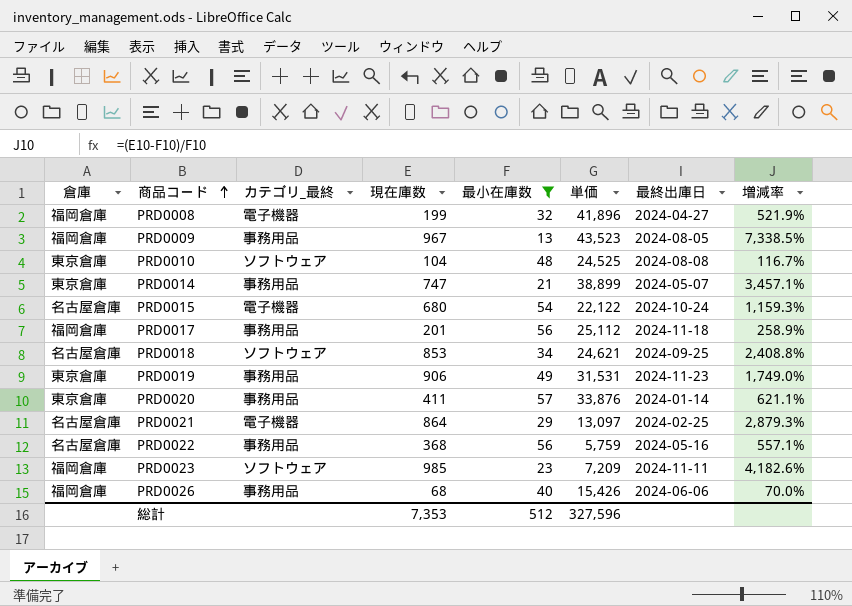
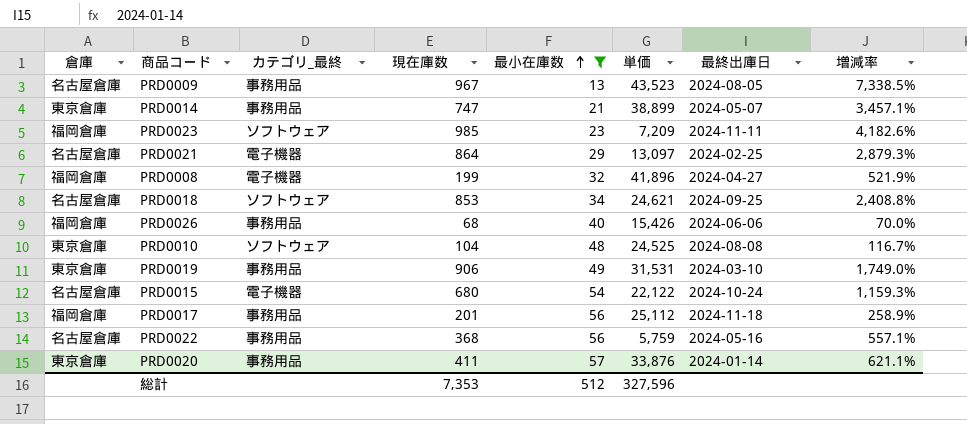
row order: 商品コード ascending -> 最小在庫数 ascending
PRD0009 | 倉庫: 福岡倉庫 -> 名古屋倉庫
PRD0019 | 最終出庫日: 2024-11-23 -> 2024-03-10

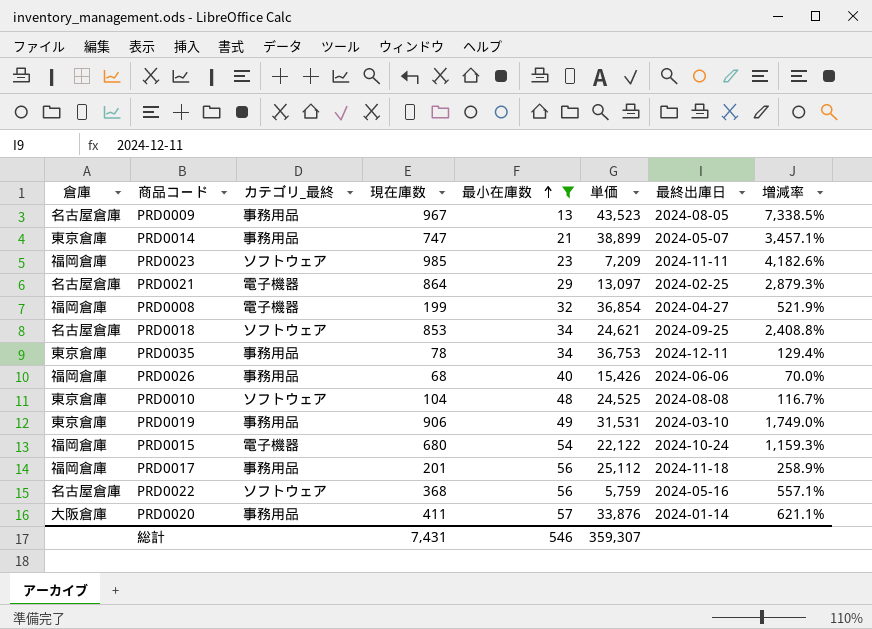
PRD0008 | 単価: 41,896 -> 36,854
row PRD0035: none -> 東京倉庫 | 事務用品 | 78 | 34 | 36,753 | 2024-12-11 | 129.4%
PRD0015 | 倉庫: 名古屋倉庫 -> 福岡倉庫
PRD0022 | カテゴリ_最終: 事務用品 -> ソフトウェア
PRD0020 | 倉庫: 東京倉庫 -> 大阪倉庫
総計 | 現在庫数: 7,353 -> 7,431
総計 | 最小在庫数: 512 -> 546
総計 | 単価: 327,596 -> 359,307

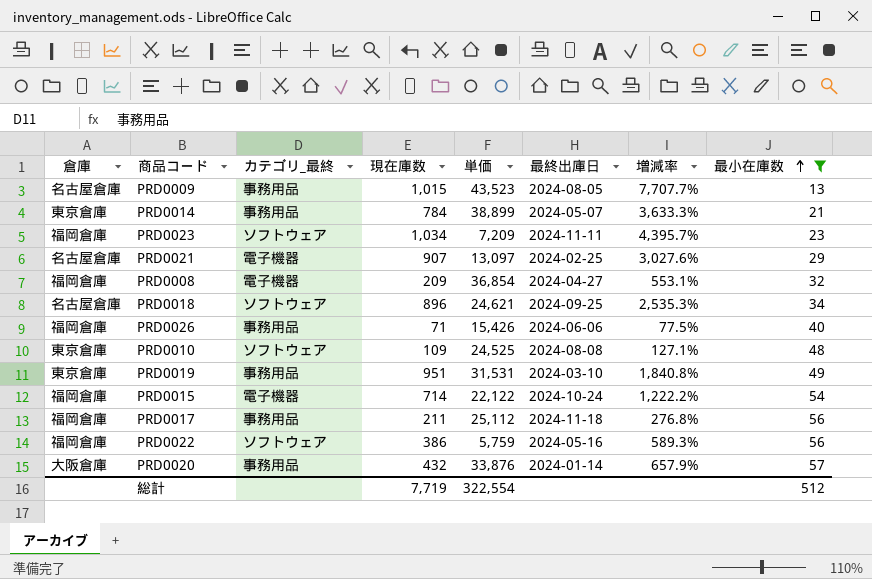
column 最小在庫数 | position: 5 -> 8
row PRD0035: 東京倉庫 | 事務用品 | 78 | 34 | 36,753 | 2024-12-11 | 129.4% -> none
PRD0009 | 現在庫数: 967 -> 1,015
PRD0009 | 増減率: 7,338.5% -> 7,707.7%
PRD0014 | 現在庫数: 747 -> 784
PRD0014 | 増減率: 3,457.1% -> 3,633.3%
PRD0023 | 現在庫数: 985 -> 1,034
PRD0023 | 増減率: 4,182.6% -> 4,395.7%
PRD0021 | 現在庫数: 864 -> 907
PRD0021 | 増減率: 2,879.3% -> 3,027.6%
PRD0008 | 現在庫数: 199 -> 209
PRD0008 | 増減率: 521.9% -> 553.1%
PRD0018 | 現在庫数: 853 -> 896
PRD0018 | 増減率: 2,408.8% -> 2,535.3%
PRD0026 | 現在庫数: 68 -> 71
PRD0026 | 増減率: 70.0% -> 77.5%
PRD0010 | 現在庫数: 104 -> 109
PRD0010 | 増減率: 116.7% -> 127.1%
PRD0019 | 現在庫数: 906 -> 951
PRD0019 | 増減率: 1,749.0% -> 1,840.8%
PRD0015 | 現在庫数: 680 -> 714
PRD0015 | 増減率: 1,159.3% -> 1,222.2%
PRD0017 | 現在庫数: 201 -> 211
PRD0017 | 増減率: 258.9% -> 276.8%
PRD0022 | 倉庫: 名古屋倉庫 -> 福岡倉庫
PRD0022 | 現在庫数: 368 -> 386
PRD0022 | 増減率: 557.1% -> 589.3%
PRD0020 | 現在庫数: 411 -> 432
PRD0020 | 増減率: 621.1% -> 657.9%
総計 | 現在庫数: 7,431 -> 7,719
総計 | 単価: 359,307 -> 322,554
総計 | 最小在庫数: 546 -> 512

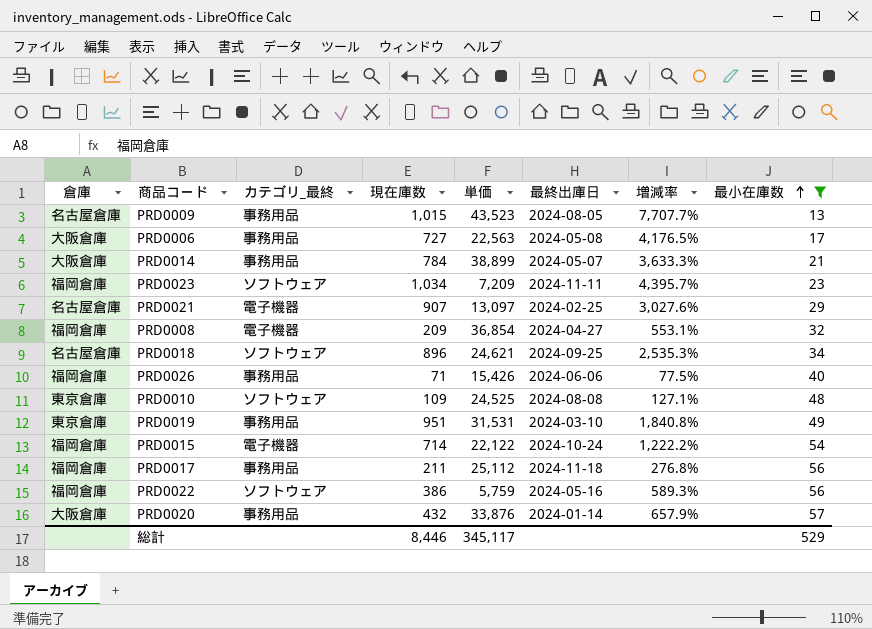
row PRD0006: none -> 大阪倉庫 | 事務用品 | 727 | 22,563 | 2024-05-08 | 4,176.5% | 17
PRD0014 | 倉庫: 東京倉庫 -> 大阪倉庫
総計 | 現在庫数: 7,719 -> 8,446
総計 | 単価: 322,554 -> 345,117
総計 | 最小在庫数: 512 -> 529

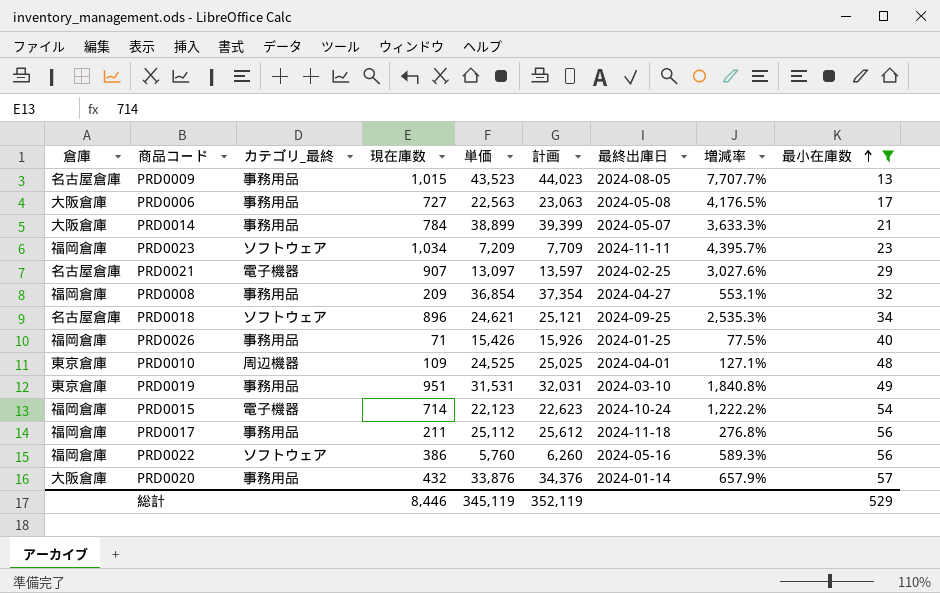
column 計画 | formula: none -> [単価] + 500
PRD0008 | カテゴリ_最終: 電子機器 -> 事務用品
PRD0026 | 最終出庫日: 2024-06-06 -> 2024-01-25
PRD0010 | カテゴリ_最終: ソフトウェア -> 周辺機器
PRD0010 | 最終出庫日: 2024-08-08 -> 2024-04-01
PRD0015 | 単価: 22,122 -> 22,123
PRD0022 | 単価: 5,759 -> 5,760
総計 | 単価: 345,117 -> 345,119

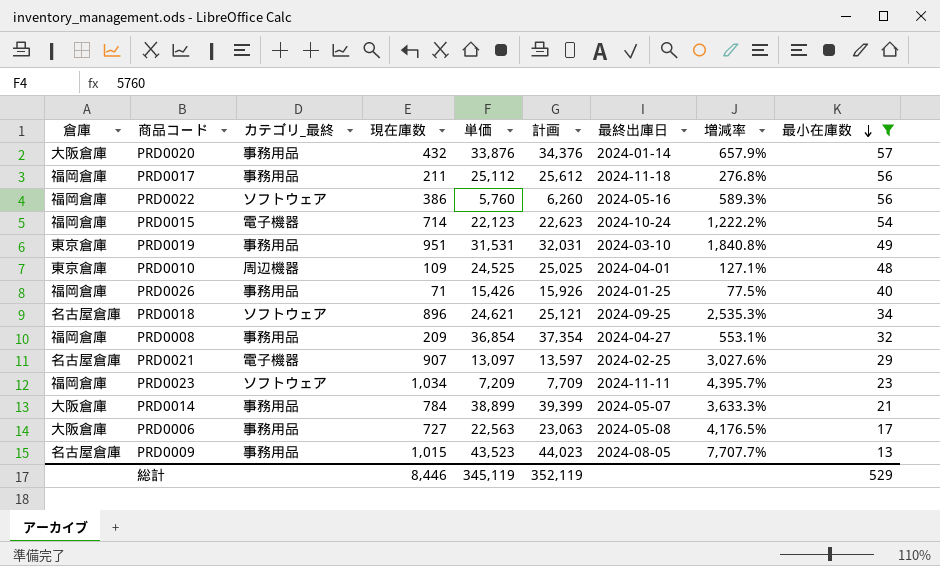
row order: 最小在庫数 ascending -> 最小在庫数 descending

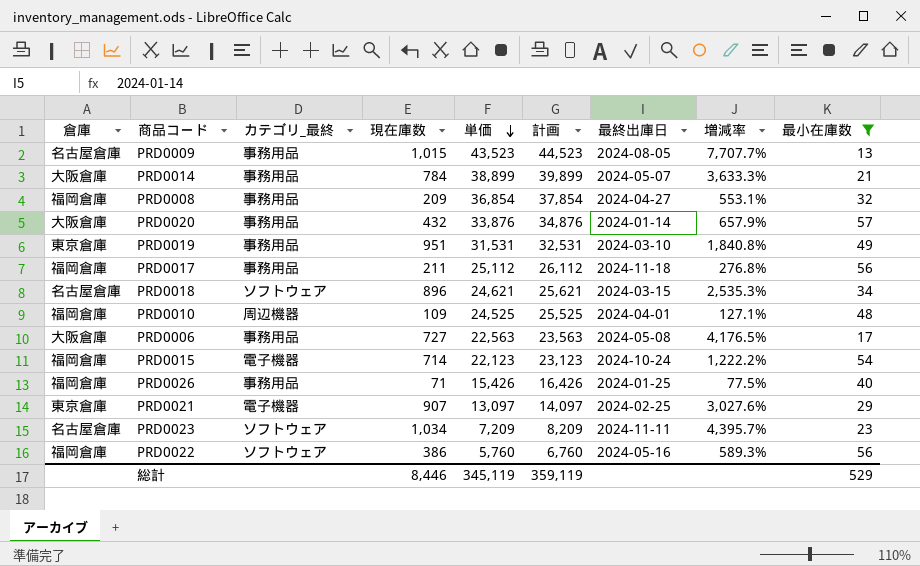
row order: 最小在庫数 descending -> 単価 descending
column 計画 | formula: [単価] + 500 -> [単価] + 1000
PRD0018 | 最終出庫日: 2024-09-25 -> 2024-03-15
PRD0010 | 倉庫: 東京倉庫 -> 福岡倉庫
PRD0021 | 倉庫: 名古屋倉庫 -> 東京倉庫
PRD0023 | 倉庫: 福岡倉庫 -> 名古屋倉庫
総計 | 計画: 352,119 -> 359,119

